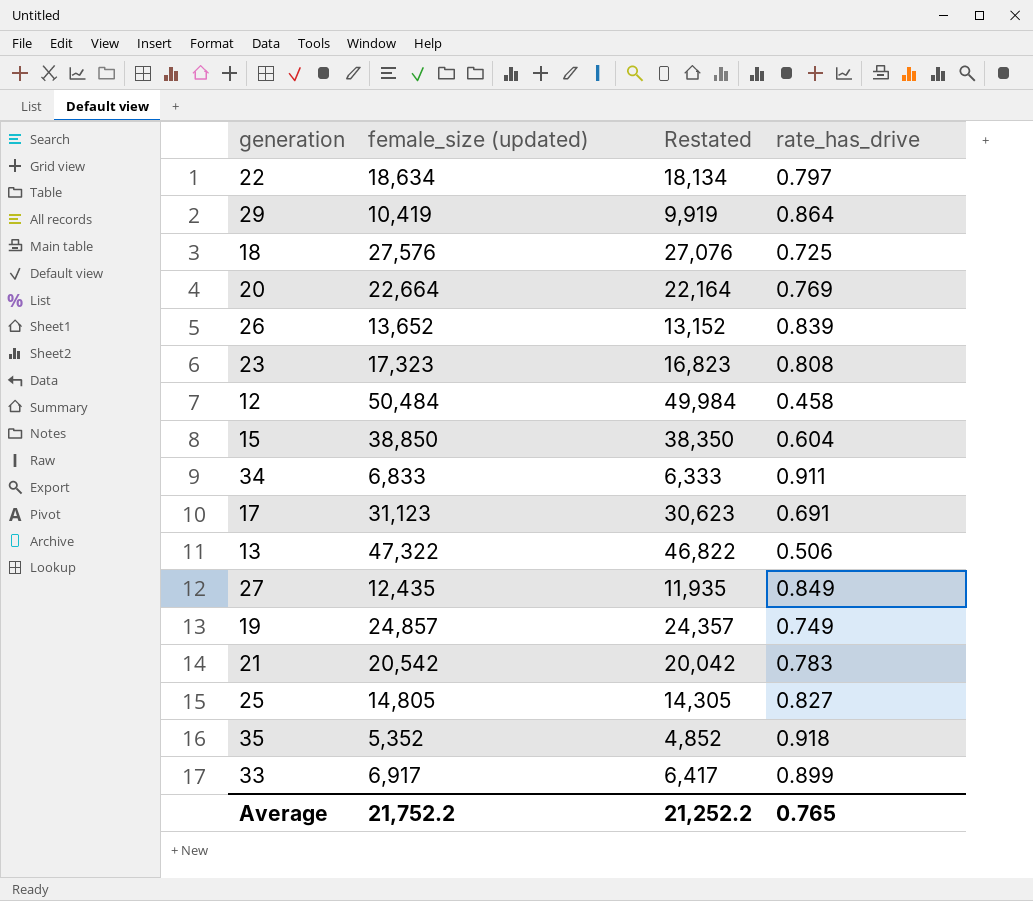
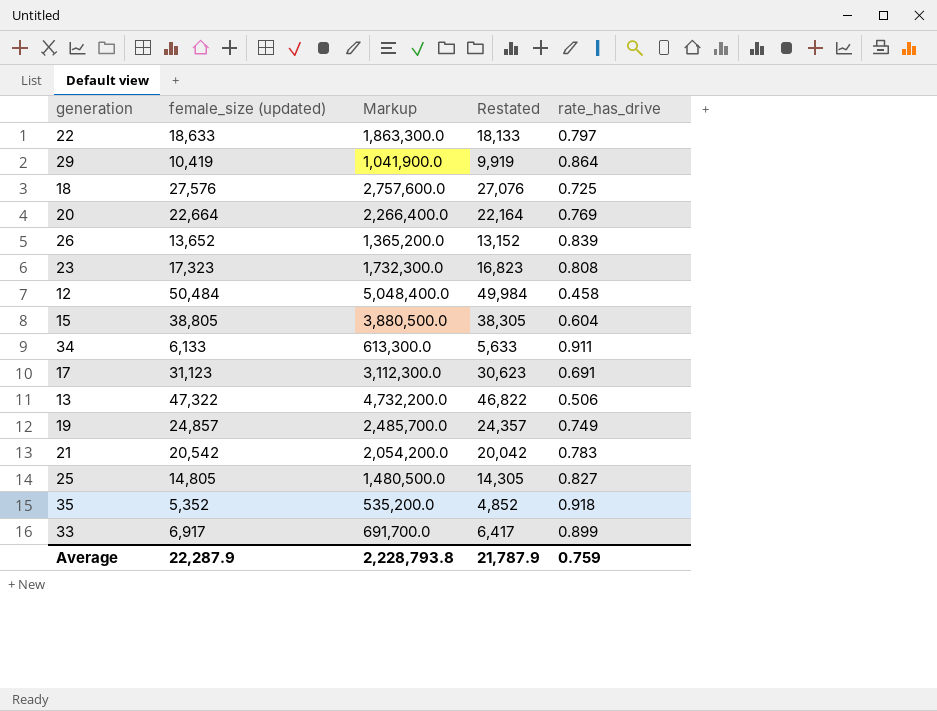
column Markup | formula: none -> [female_size (updated)] * 100
row 27: 12,435 | 11,935 | 0.849 -> none
22 | female_size (updated): 18,634 -> 18,633
22 | Restated: 18,134 -> 18,133
15 | female_size (updated): 38,850 -> 38,805
15 | Restated: 38,350 -> 38,305
34 | female_size (updated): 6,833 -> 6,133
34 | Restated: 6,333 -> 5,633
Average | female_size (updated): 21,752.2 -> 22,287.9
Average | Restated: 21,252.2 -> 21,787.9
Average | rate_has_drive: 0.765 -> 0.759

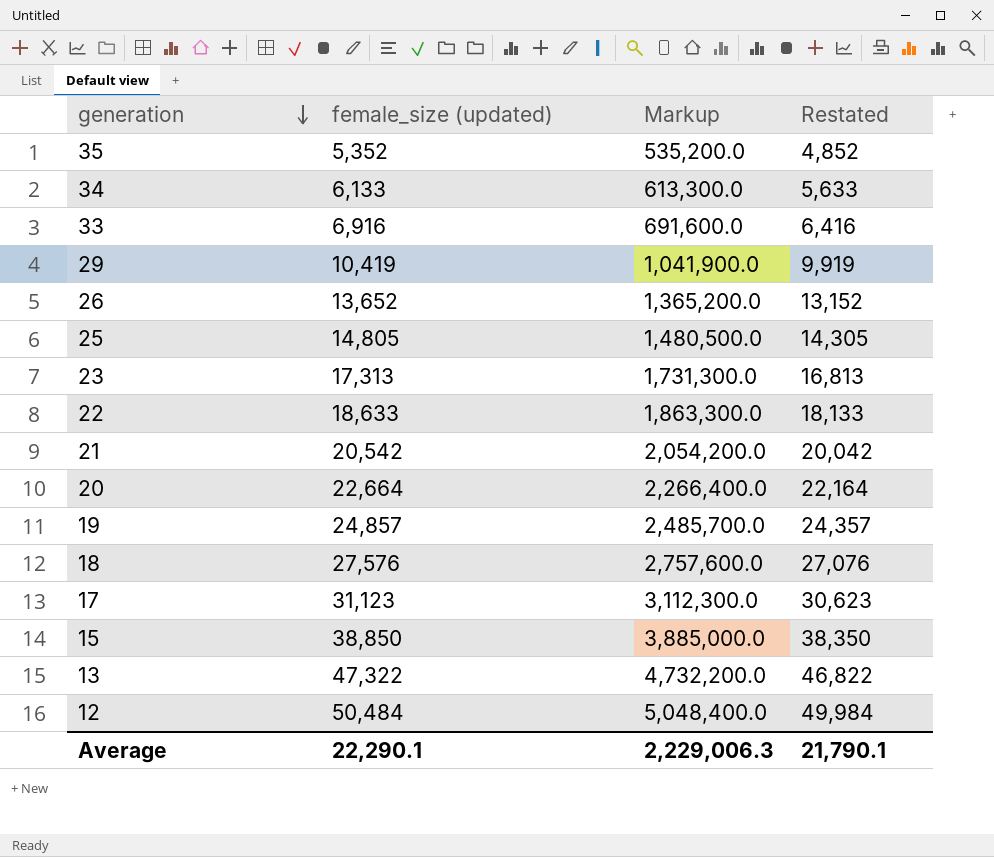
row order: none -> generation descending
column rate_has_drive | position: 5 -> none
33 | female_size (updated): 6,917 -> 6,916
33 | Markup: 691,700.0 -> 691,600.0
33 | Restated: 6,417 -> 6,416
23 | female_size (updated): 17,323 -> 17,313
23 | Markup: 1,732,300.0 -> 1,731,300.0
23 | Restated: 16,823 -> 16,813
15 | female_size (updated): 38,805 -> 38,850
15 | Markup: 3,880,500.0 -> 3,885,000.0
15 | Restated: 38,305 -> 38,350
Average | female_size (updated): 22,287.9 -> 22,290.1
Average | Markup: 2,228,793.8 -> 2,229,006.3
Average | Restated: 21,787.9 -> 21,790.1

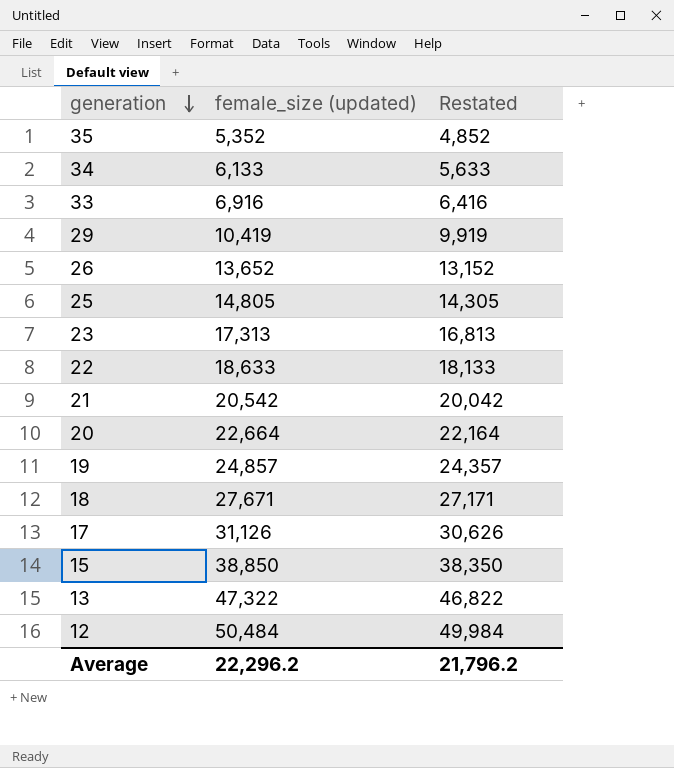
column Markup | formula: [female_size (updated)] * 100 -> none
18 | female_size (updated): 27,576 -> 27,671
18 | Restated: 27,076 -> 27,171
17 | female_size (updated): 31,123 -> 31,126
17 | Restated: 30,623 -> 30,626
Average | female_size (updated): 22,290.1 -> 22,296.2
Average | Restated: 21,790.1 -> 21,796.2

